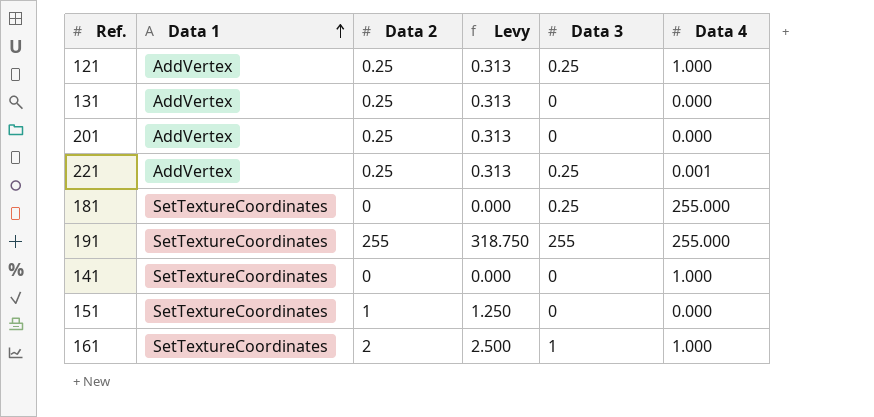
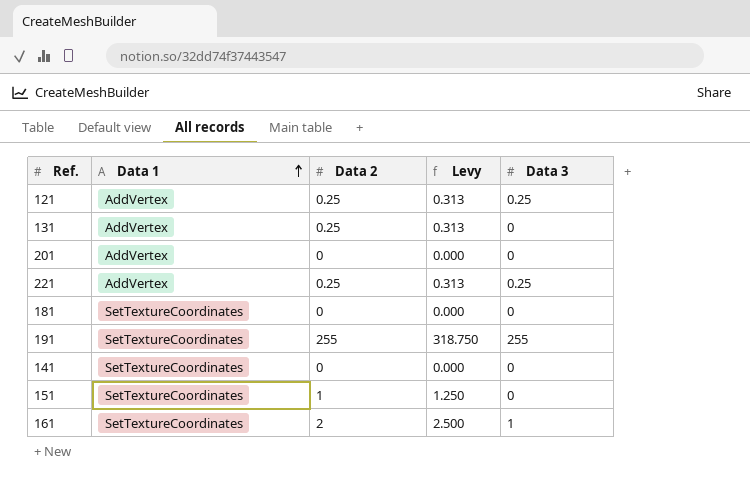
column Data 4 | position: 6 -> none
201 | Data 2: 0.25 -> 0
201 | Levy: 0.313 -> 0.000
181 | Data 3: 0.25 -> 0

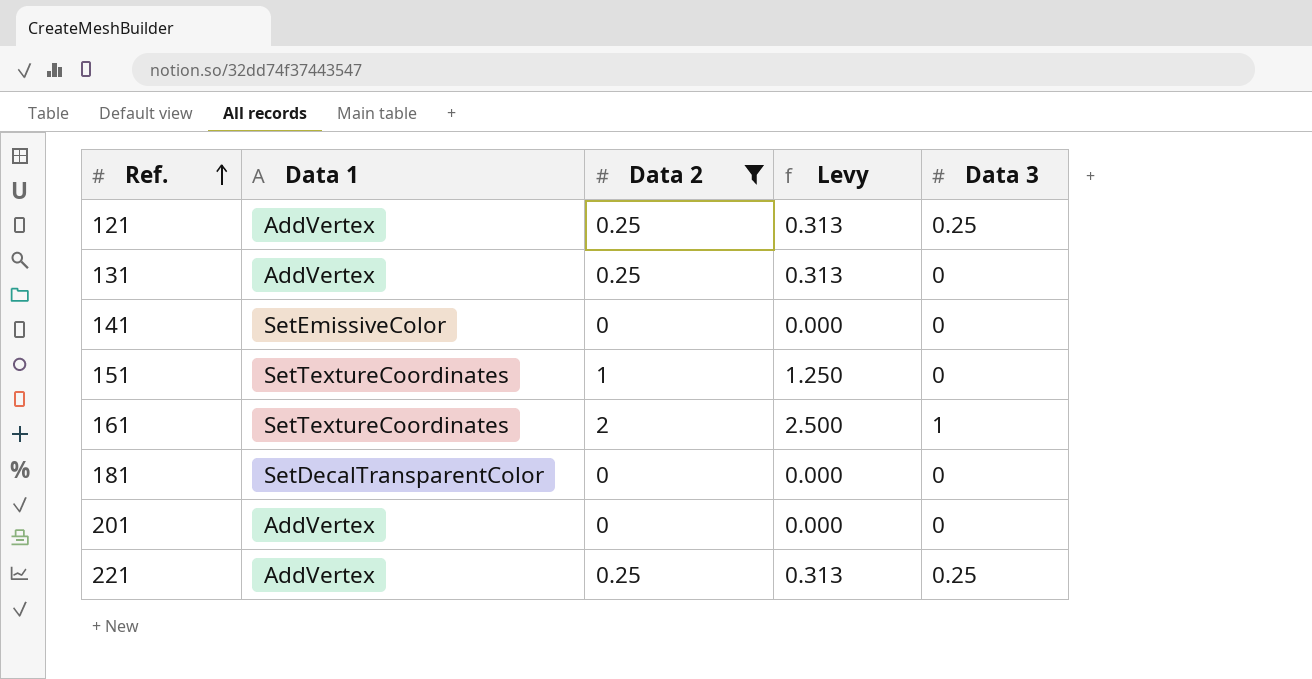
filter: none -> Data 2 != 255
row order: Data 1 ascending -> Ref. ascending
141 | Data 1: SetTextureCoordinates -> SetEmissiveColor
181 | Data 1: SetTextureCoordinates -> SetDecalTransparentColor

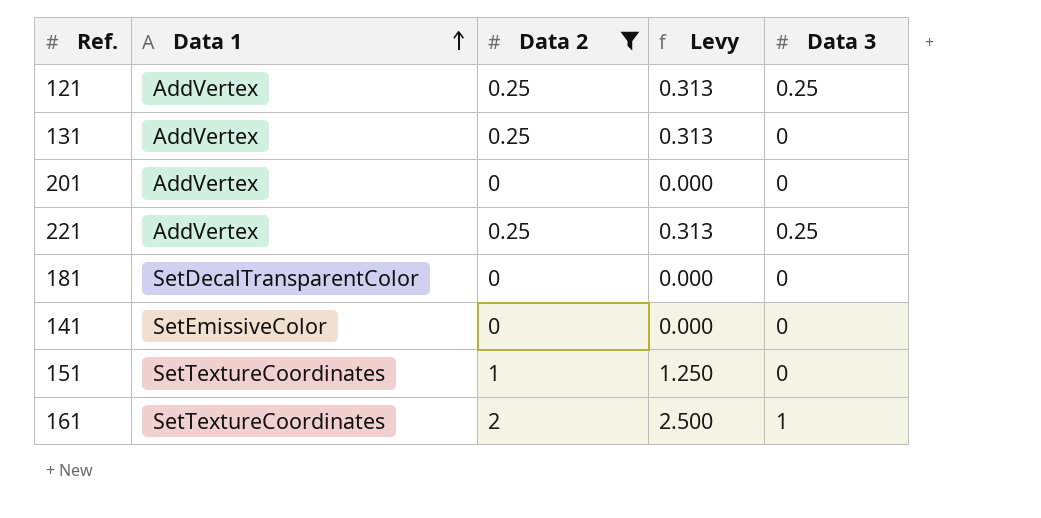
row order: Ref. ascending -> Data 1 ascending

